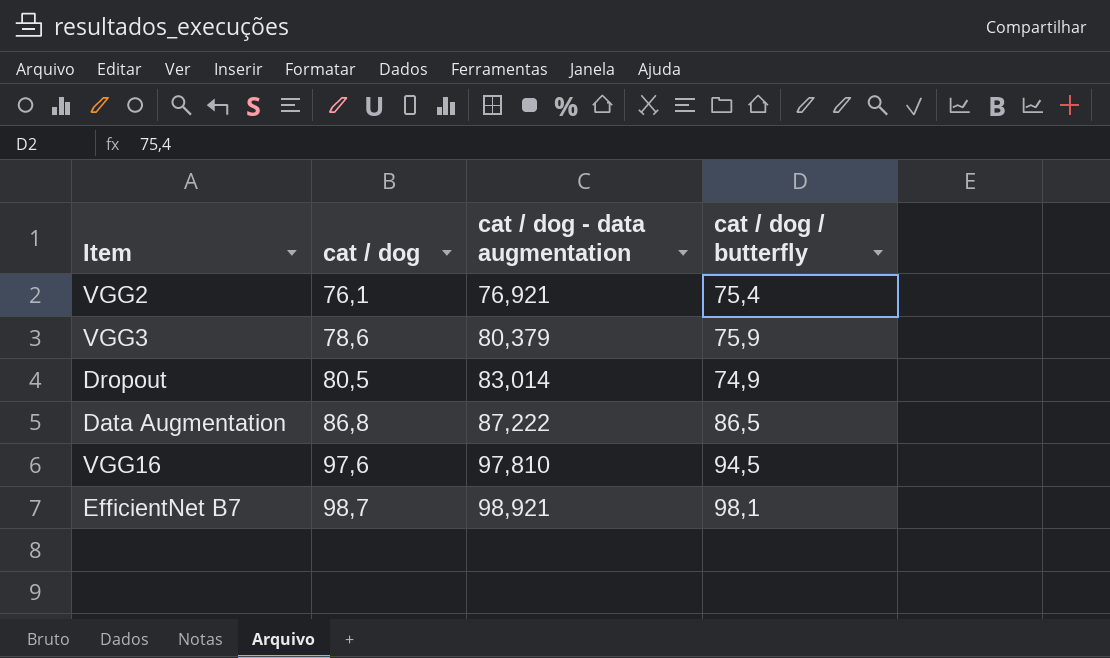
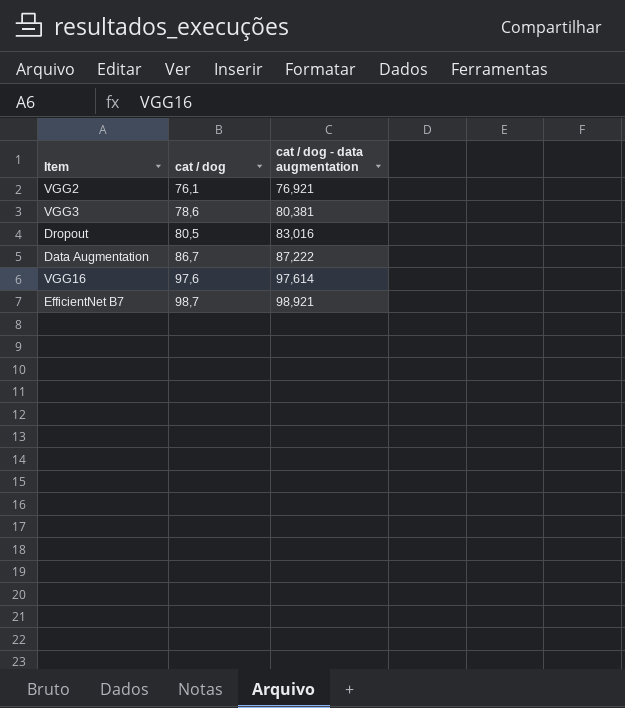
column cat / dog / butterfly | position: 4 -> none
VGG3 | cat / dog - data augmentation: 80,379 -> 80,381
Dropout | cat / dog - data augmentation: 83,014 -> 83,016
Data Augmentation | cat / dog: 86,8 -> 86,7
VGG16 | cat / dog - data augmentation: 97,810 -> 97,614

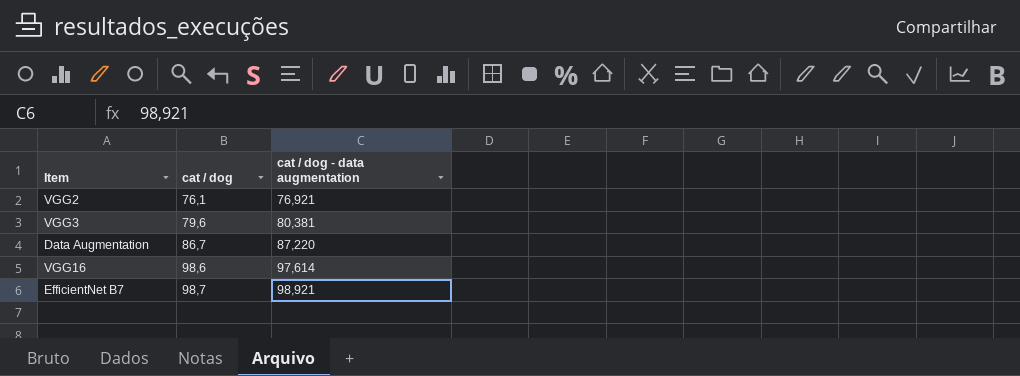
row Dropout: 80,5 | 83,016 -> none
VGG3 | cat / dog: 78,6 -> 79,6
Data Augmentation | cat / dog - data augmentation: 87,222 -> 87,220
VGG16 | cat / dog: 97,6 -> 98,6

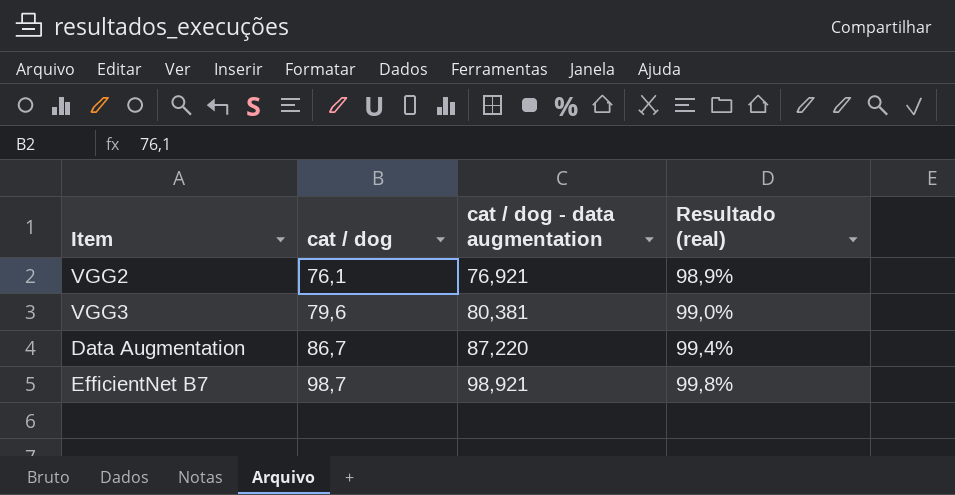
column Resultado (real) | formula: none -> [cat / dog] / [cat / dog - data augmentation]
row VGG16: 98,6 | 97,614 -> none

